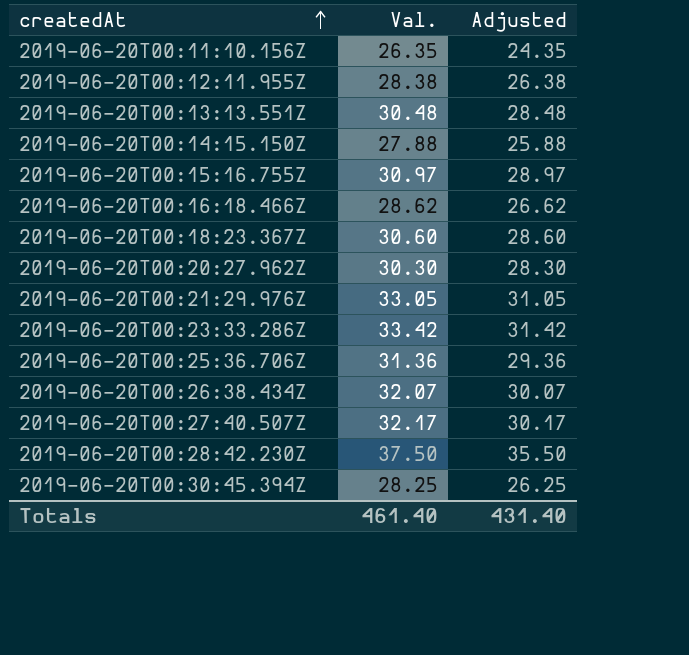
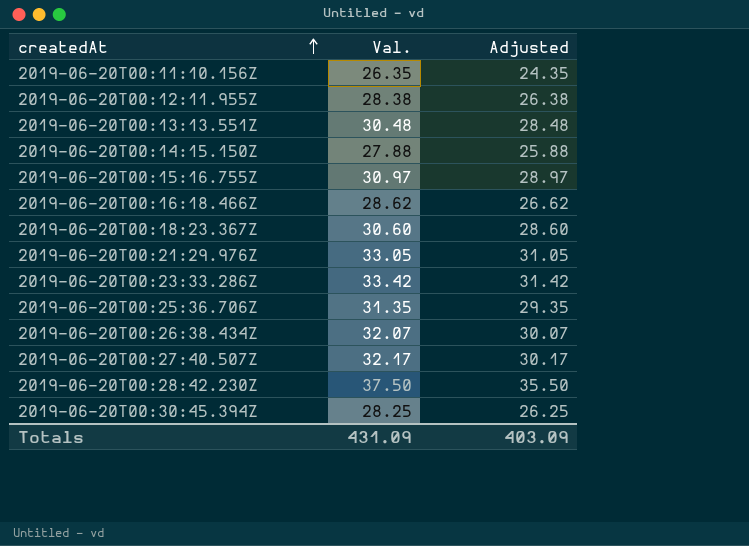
row 2019-06-20T00:20:27.962Z: 30.30 | 28.30 -> none
2019-06-20T00:25:36.706Z | Val.: 31.36 -> 31.35
2019-06-20T00:25:36.706Z | Adjusted: 29.36 -> 29.35
Totals | Val.: 461.40 -> 431.09
Totals | Adjusted: 431.40 -> 403.09

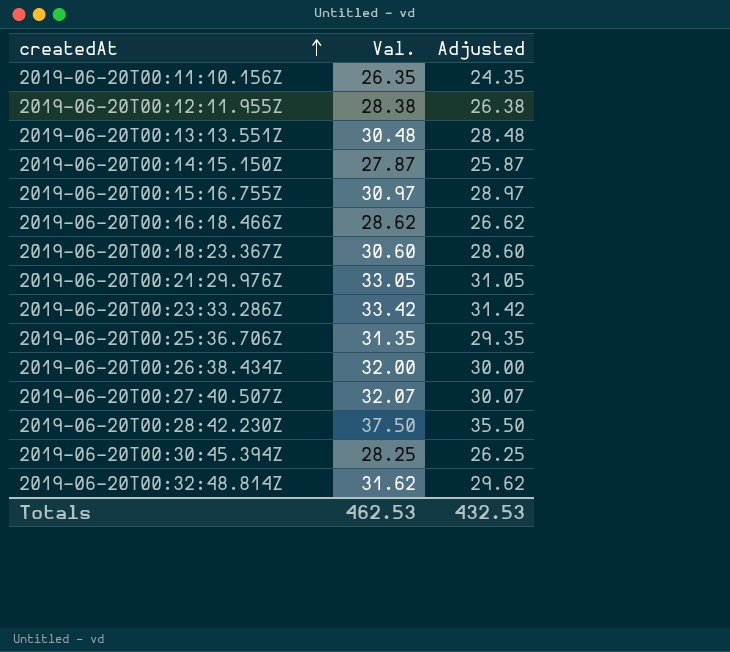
2019-06-20T00:14:15.150Z | Val.: 27.88 -> 27.87
2019-06-20T00:14:15.150Z | Adjusted: 25.88 -> 25.87
2019-06-20T00:26:38.434Z | Val.: 32.07 -> 32.00
2019-06-20T00:26:38.434Z | Adjusted: 30.07 -> 30.00
2019-06-20T00:27:40.507Z | Val.: 32.17 -> 32.07
2019-06-20T00:27:40.507Z | Adjusted: 30.17 -> 30.07
row 2019-06-20T00:32:48.814Z: none -> 31.62 | 29.62
Totals | Val.: 431.09 -> 462.53
Totals | Adjusted: 403.09 -> 432.53

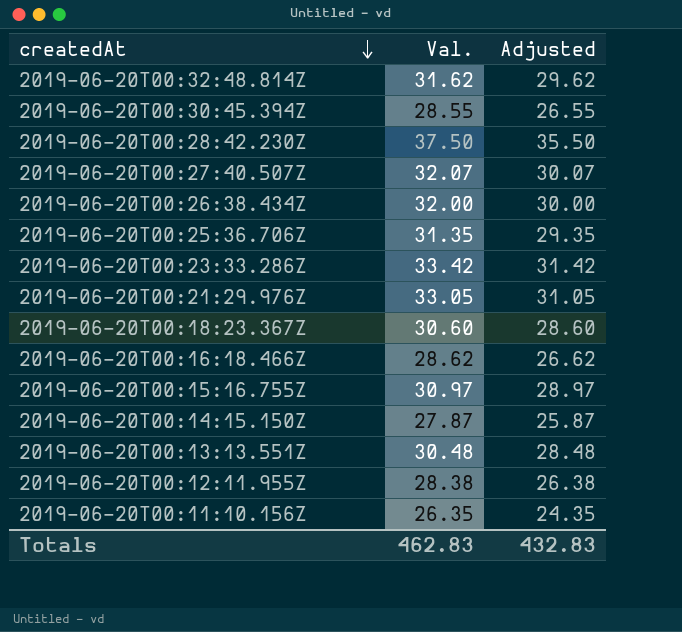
row order: createdAt ascending -> createdAt descending
2019-06-20T00:30:45.394Z | Val.: 28.25 -> 28.55
2019-06-20T00:30:45.394Z | Adjusted: 26.25 -> 26.55
Totals | Val.: 462.53 -> 462.83
Totals | Adjusted: 432.53 -> 432.83

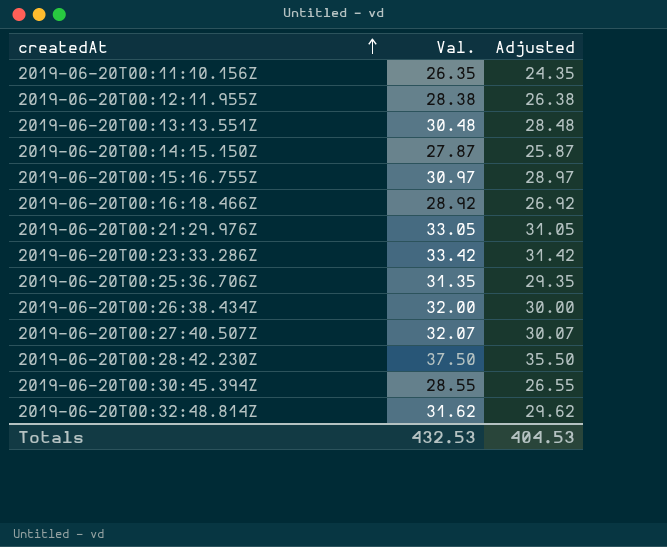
row order: createdAt descending -> createdAt ascending
row 2019-06-20T00:18:23.367Z: 30.60 | 28.60 -> none
2019-06-20T00:16:18.466Z | Val.: 28.62 -> 28.92
2019-06-20T00:16:18.466Z | Adjusted: 26.62 -> 26.92
Totals | Val.: 462.83 -> 432.53
Totals | Adjusted: 432.83 -> 404.53

